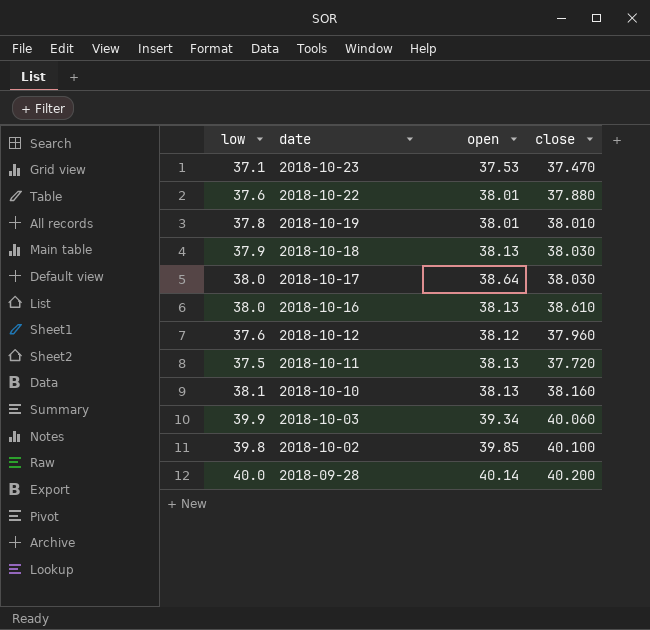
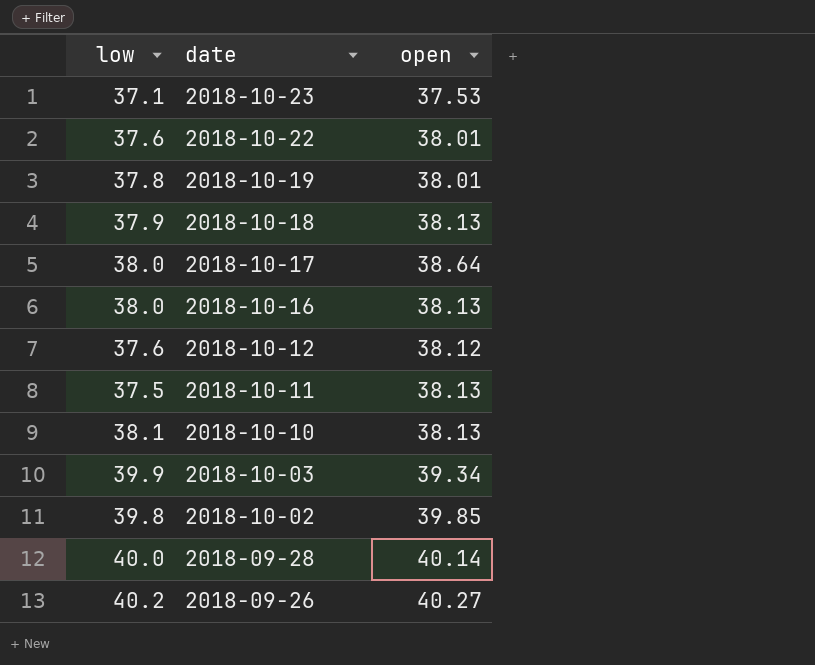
column close | position: 4 -> none
row 2018-09-26: none -> 40.2 | 40.27

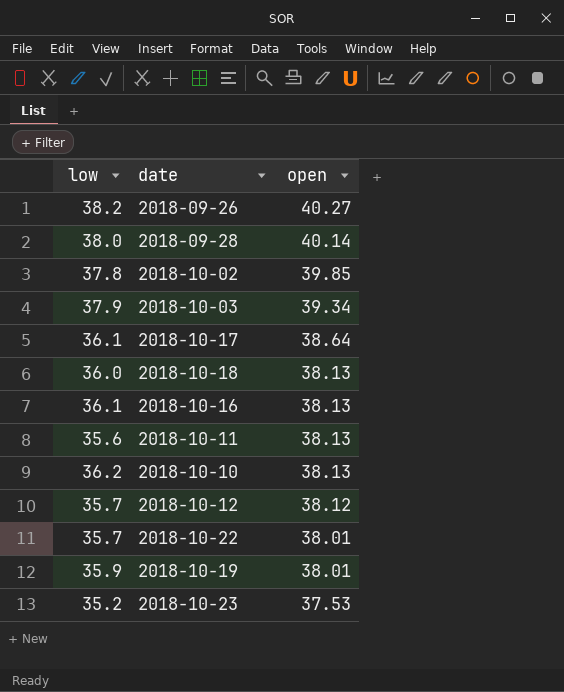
row order: date descending -> open descending
2018-09-26 | low: 40.2 -> 38.2
2018-09-28 | low: 40.0 -> 38.0
2018-10-02 | low: 39.8 -> 37.8
2018-10-03 | low: 39.9 -> 37.9
2018-10-17 | low: 38.0 -> 36.1
2018-10-18 | low: 37.9 -> 36.0
2018-10-16 | low: 38.0 -> 36.1
2018-10-11 | low: 37.5 -> 35.6
2018-10-10 | low: 38.1 -> 36.2
2018-10-12 | low: 37.6 -> 35.7
2018-10-22 | low: 37.6 -> 35.7
2018-10-19 | low: 37.8 -> 35.9
2018-10-23 | low: 37.1 -> 35.2

